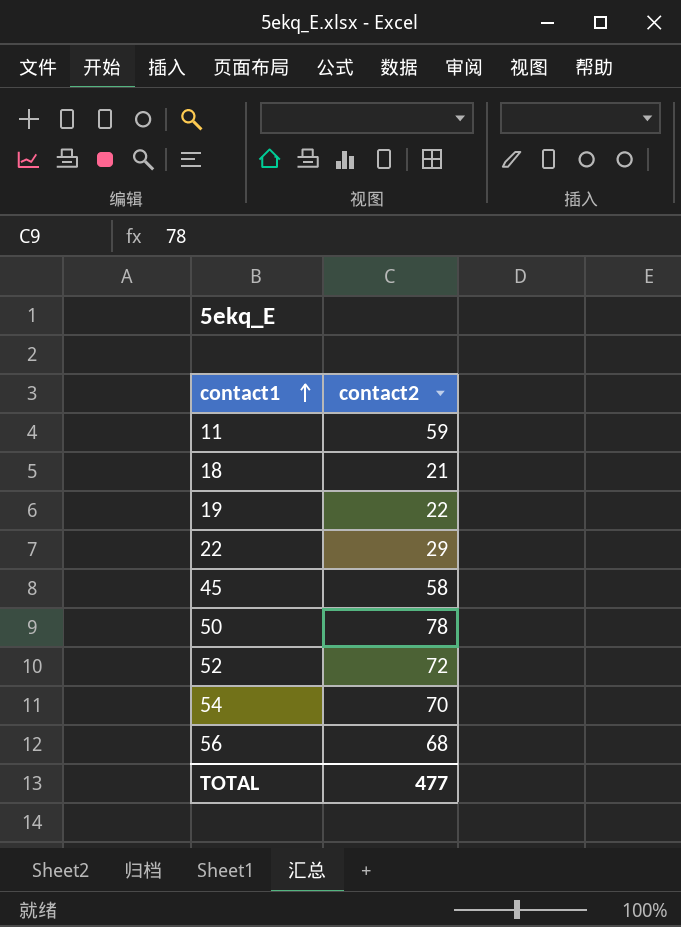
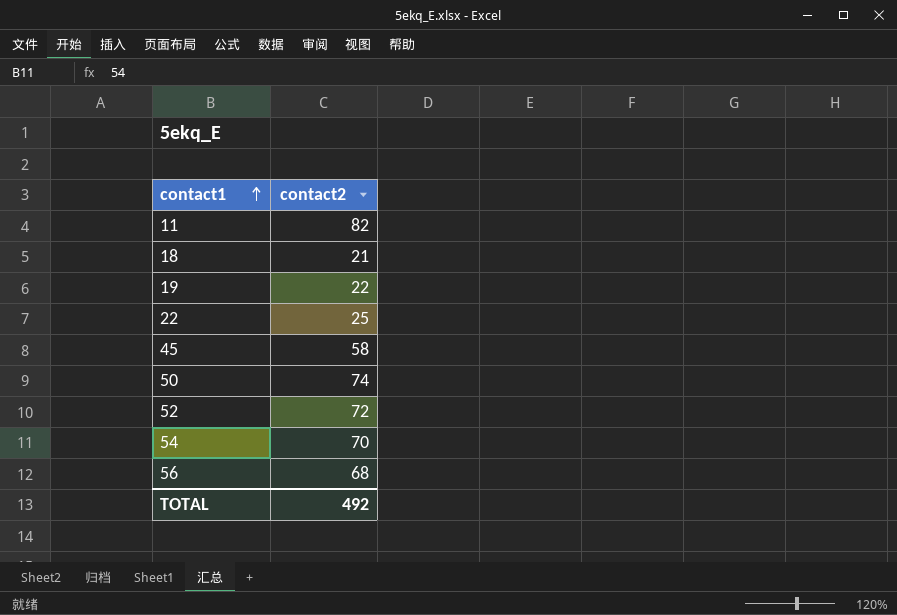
11 | contact2: 59 -> 82
22 | contact2: 29 -> 25
50 | contact2: 78 -> 74
TOTAL | contact2: 477 -> 492

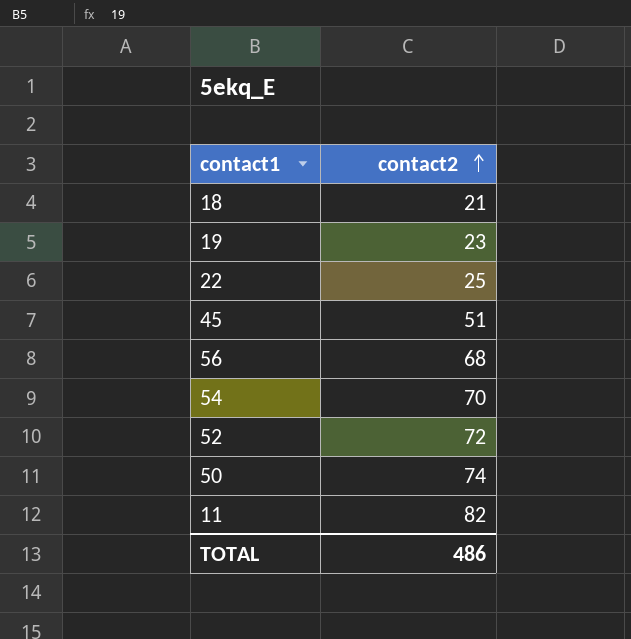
row order: contact1 ascending -> contact2 ascending
19 | contact2: 22 -> 23
45 | contact2: 58 -> 51
TOTAL | contact2: 492 -> 486

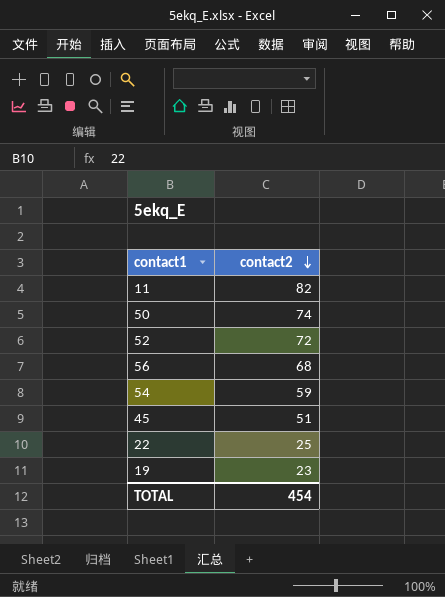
row order: contact2 ascending -> contact2 descending
row 18: 21 -> none
54 | contact2: 70 -> 59
TOTAL | contact2: 486 -> 454

